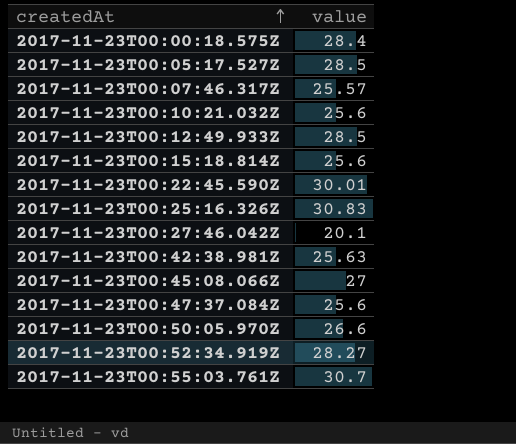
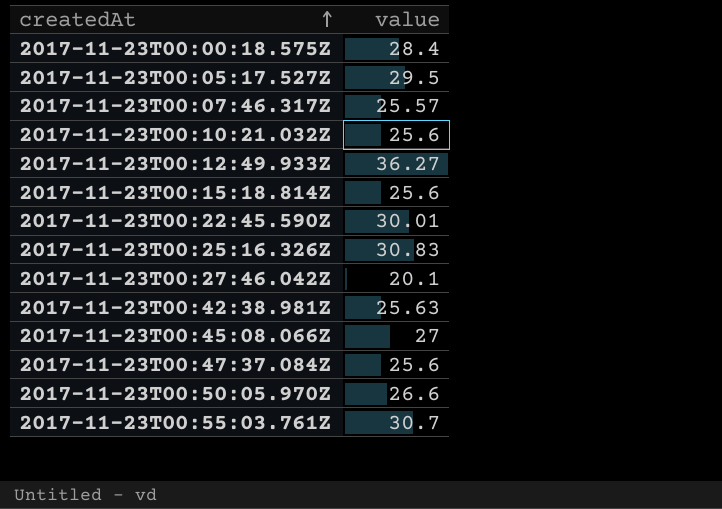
row 2017-11-23T00:52:34.919Z: 28.27 -> none
2017-11-23T00:05:17.527Z | value: 28.5 -> 29.5
2017-11-23T00:12:49.933Z | value: 28.5 -> 36.27

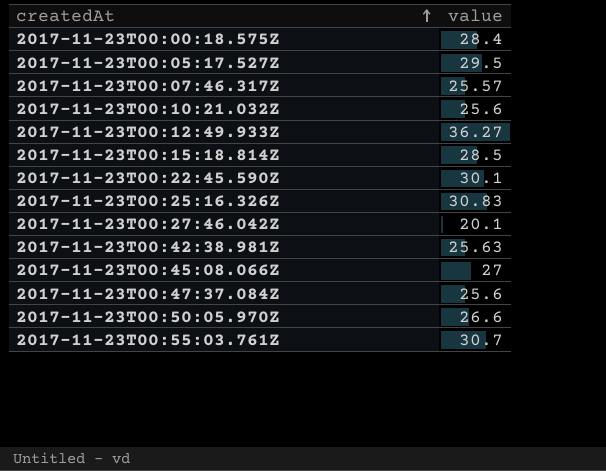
2017-11-23T00:15:18.814Z | value: 25.6 -> 28.5
2017-11-23T00:22:45.590Z | value: 30.01 -> 30.1

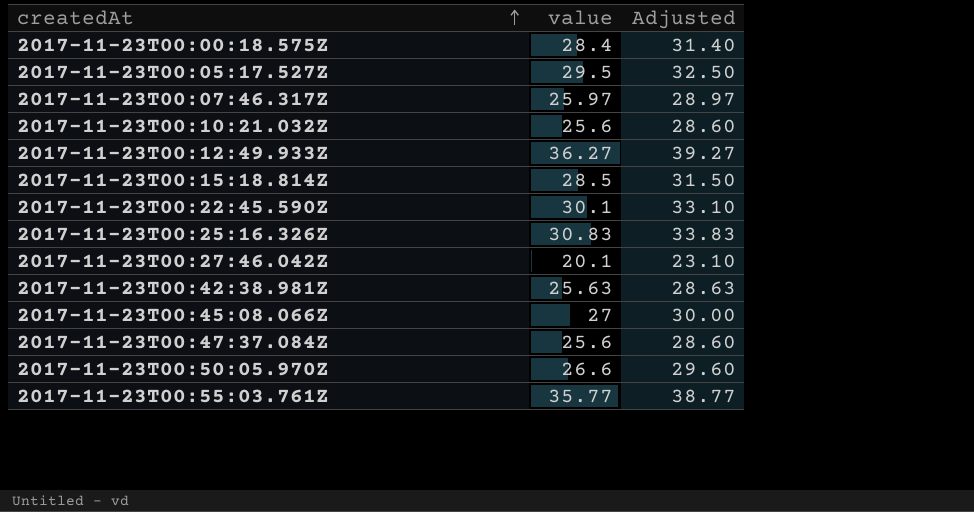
column Adjusted | formula: none -> [value] + 3
2017-11-23T00:07:46.317Z | value: 25.57 -> 25.97
2017-11-23T00:55:03.761Z | value: 30.7 -> 35.77

